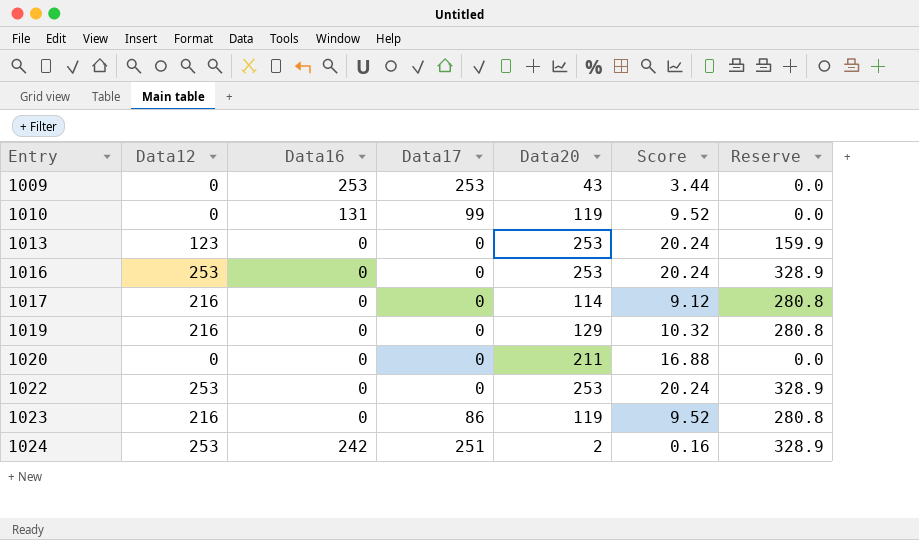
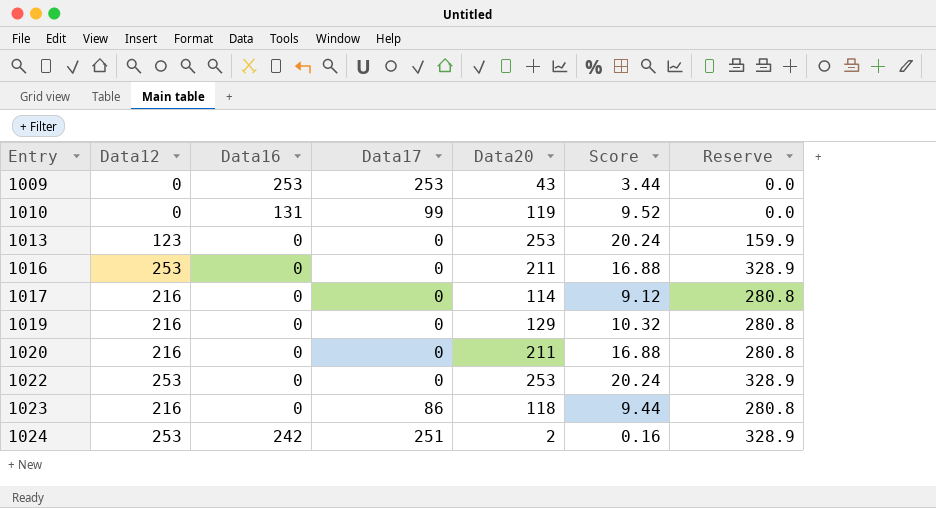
1016 | Data20: 253 -> 211
1016 | Score: 20.24 -> 16.88
1020 | Data12: 0 -> 216
1020 | Reserve: 0.0 -> 280.8
1023 | Data20: 119 -> 118
1023 | Score: 9.52 -> 9.44

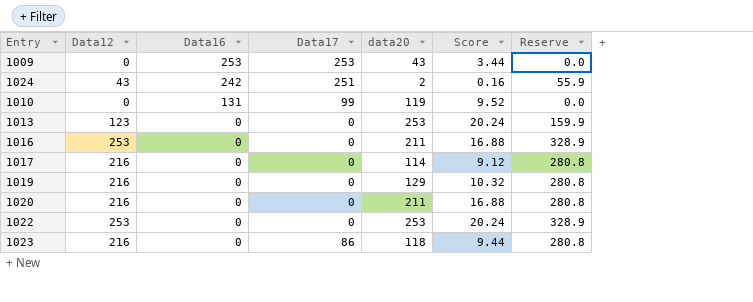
row order: Entry ascending -> Data16 descending
column name: Data20 -> data20
1024 | Data12: 253 -> 43
1024 | Reserve: 328.9 -> 55.9

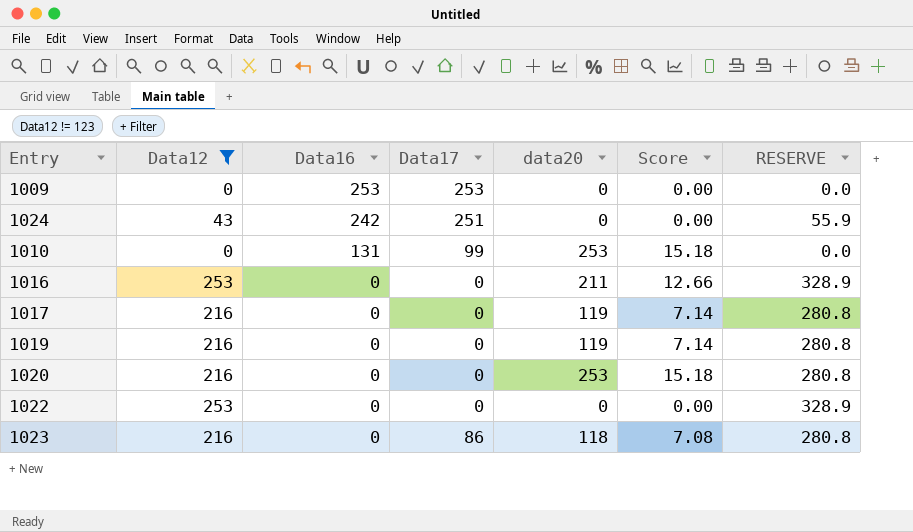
filter: none -> Data12 != 123
column Score | formula: [data20] * 0.08 -> [data20] * 0.06
column name: Reserve -> RESERVE
1009 | data20: 43 -> 0
1024 | data20: 2 -> 0
1010 | data20: 119 -> 253
1017 | data20: 114 -> 119
1019 | data20: 129 -> 119
1020 | data20: 211 -> 253
1022 | data20: 253 -> 0

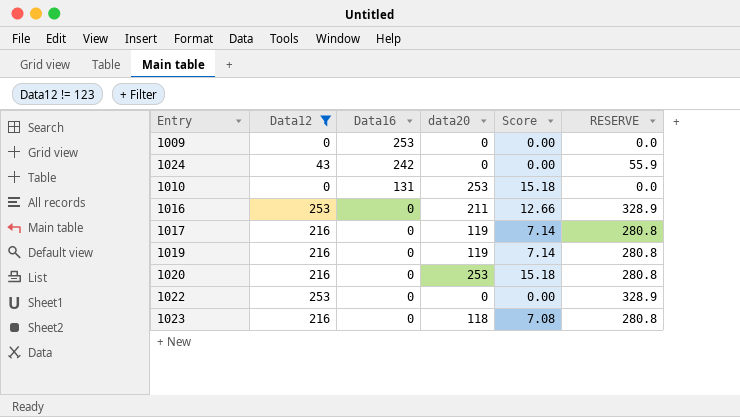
column Data17 | position: 4 -> none

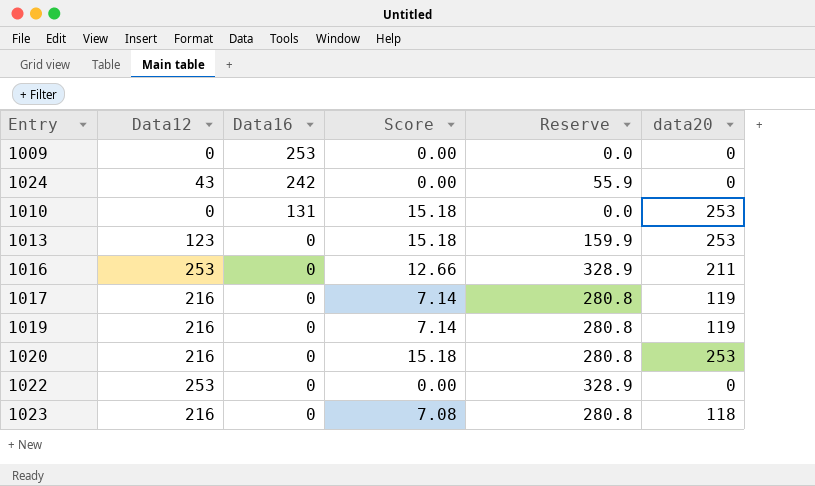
filter: Data12 != 123 -> none
column name: RESERVE -> Reserve
column data20 | position: 4 -> 6

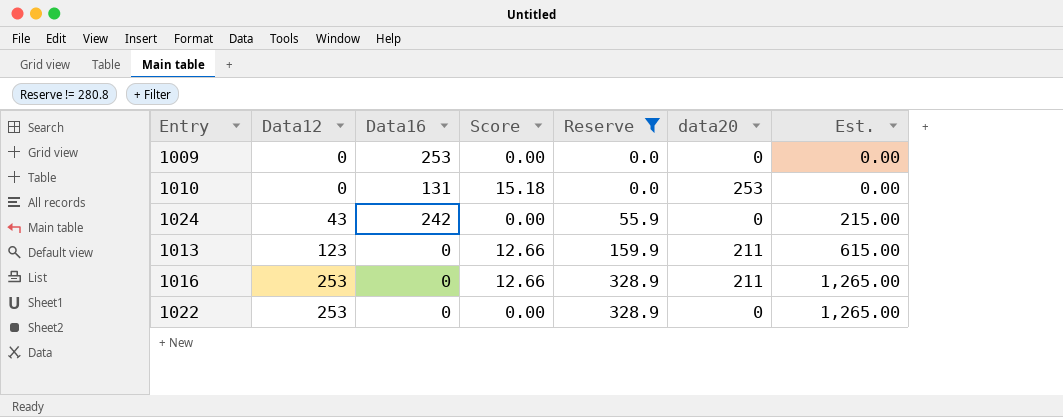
filter: none -> Reserve != 280.8
row order: Data16 descending -> Data12 ascending
column Est. | formula: none -> [Data12] * 5
1013 | Score: 15.18 -> 12.66
1013 | data20: 253 -> 211

